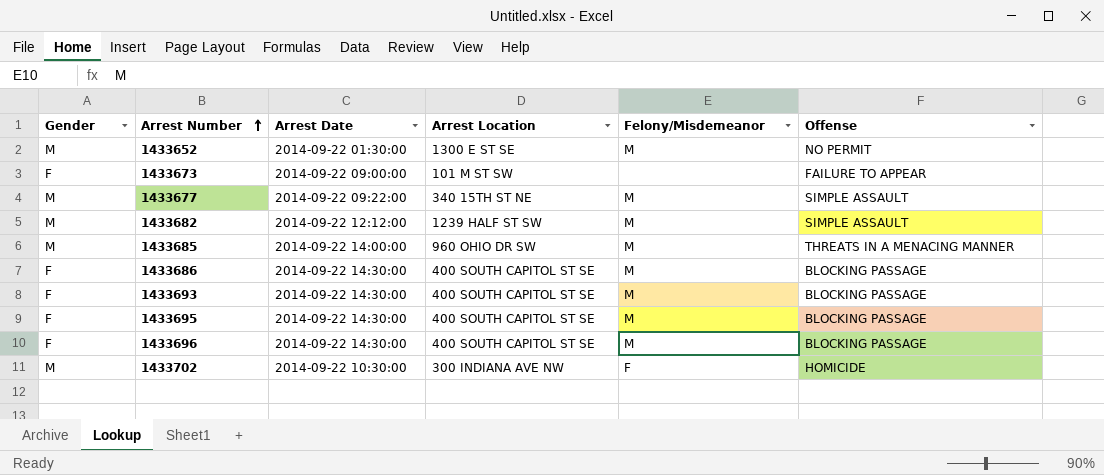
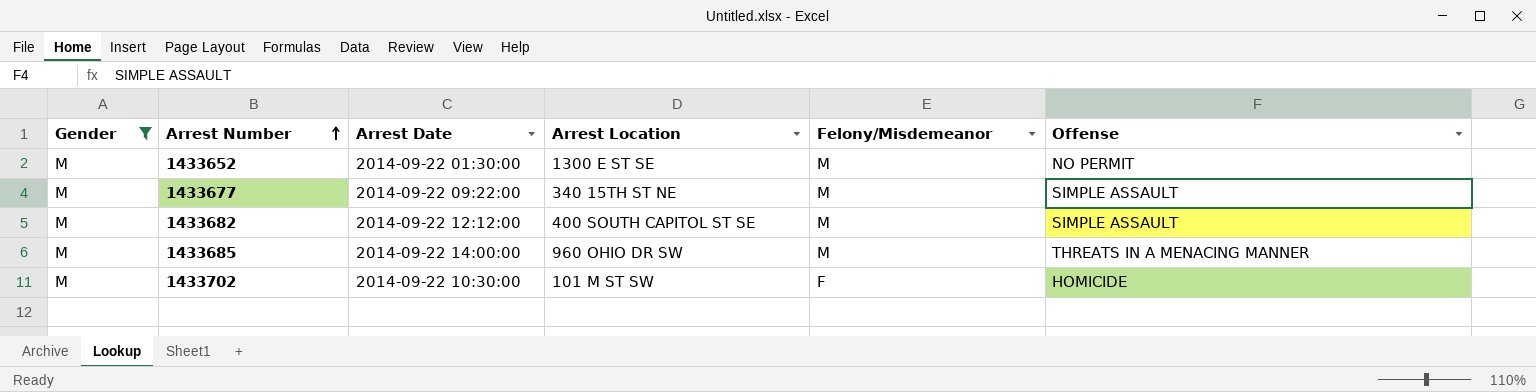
filter: none -> Gender = M
1433682 | Arrest Location: 1239 HALF ST SW -> 400 SOUTH CAPITOL ST SE
1433702 | Arrest Location: 300 INDIANA AVE NW -> 101 M ST SW

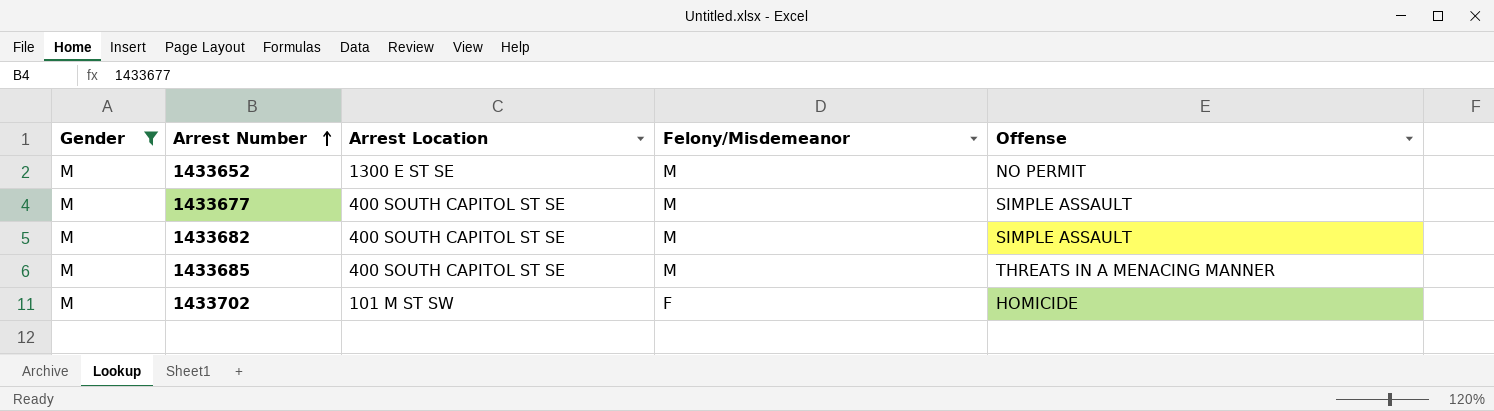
column Arrest Date | position: 3 -> none
1433677 | Arrest Location: 340 15TH ST NE -> 400 SOUTH CAPITOL ST SE
1433685 | Arrest Location: 960 OHIO DR SW -> 400 SOUTH CAPITOL ST SE

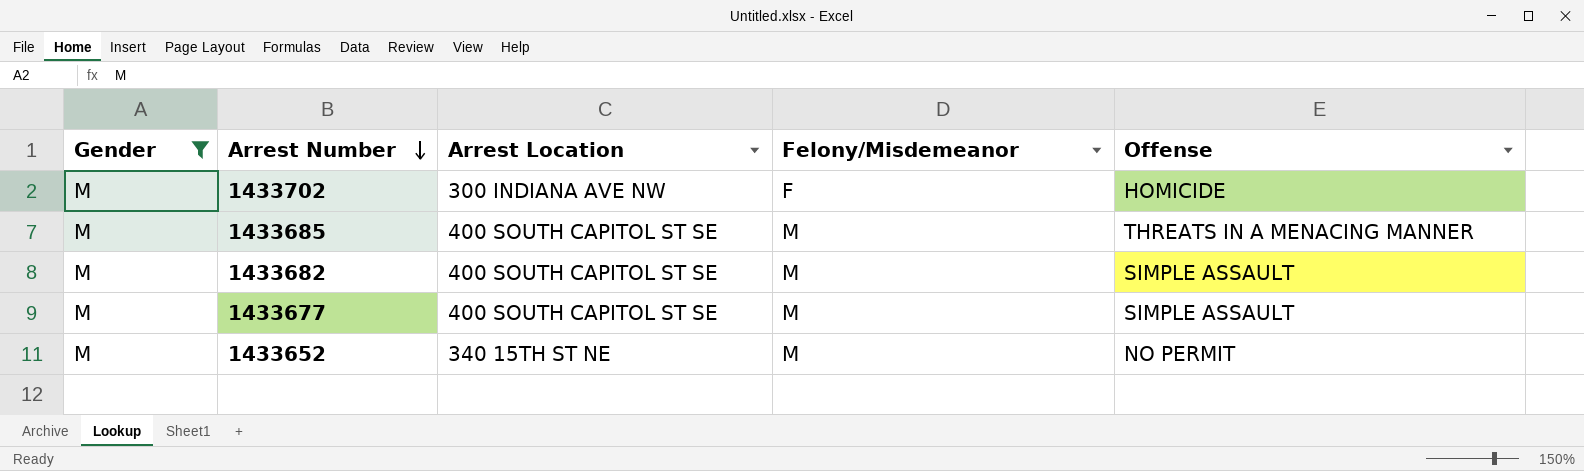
row order: Arrest Number ascending -> Arrest Number descending
1433702 | Arrest Location: 101 M ST SW -> 300 INDIANA AVE NW
1433652 | Arrest Location: 1300 E ST SE -> 340 15TH ST NE

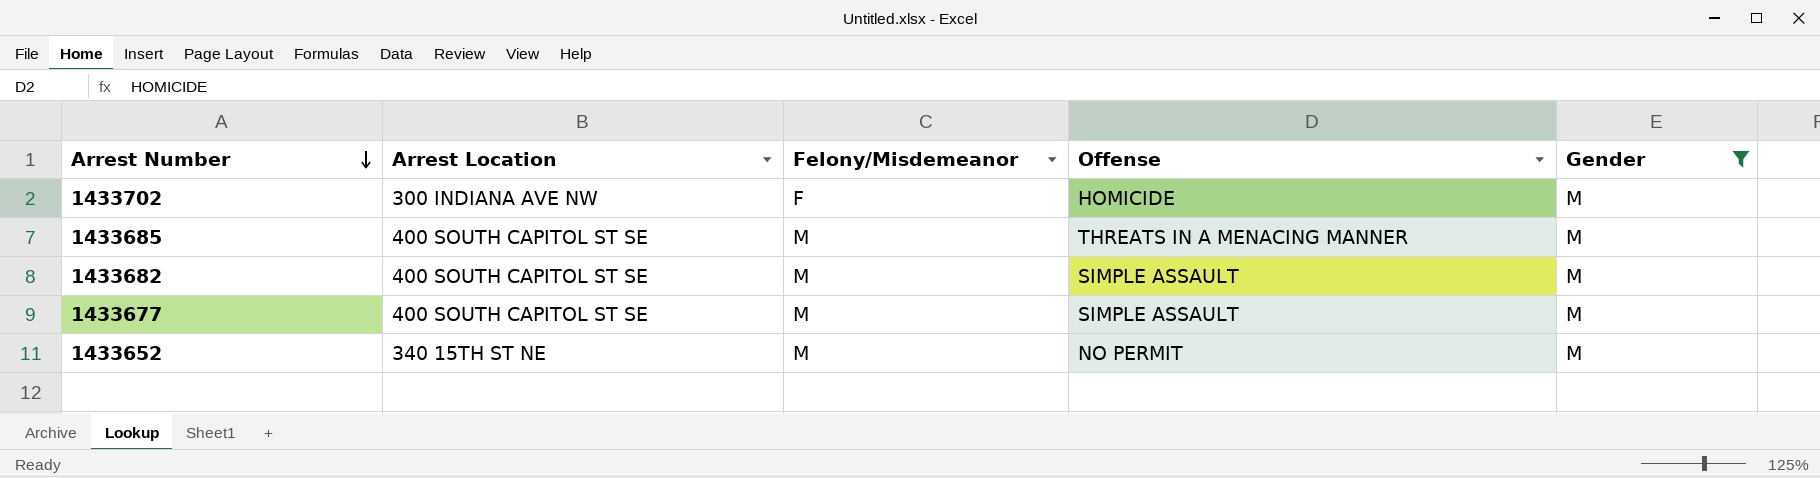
column Gender | position: 1 -> 5

